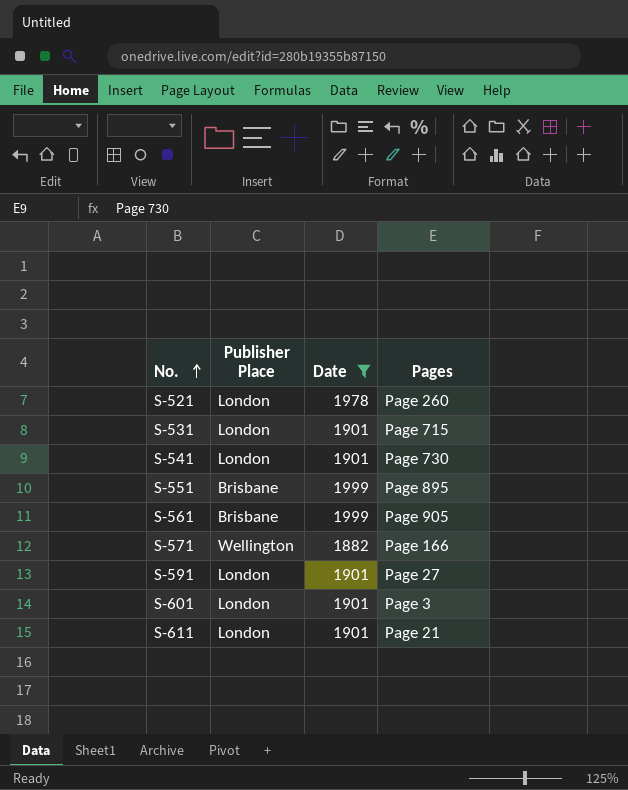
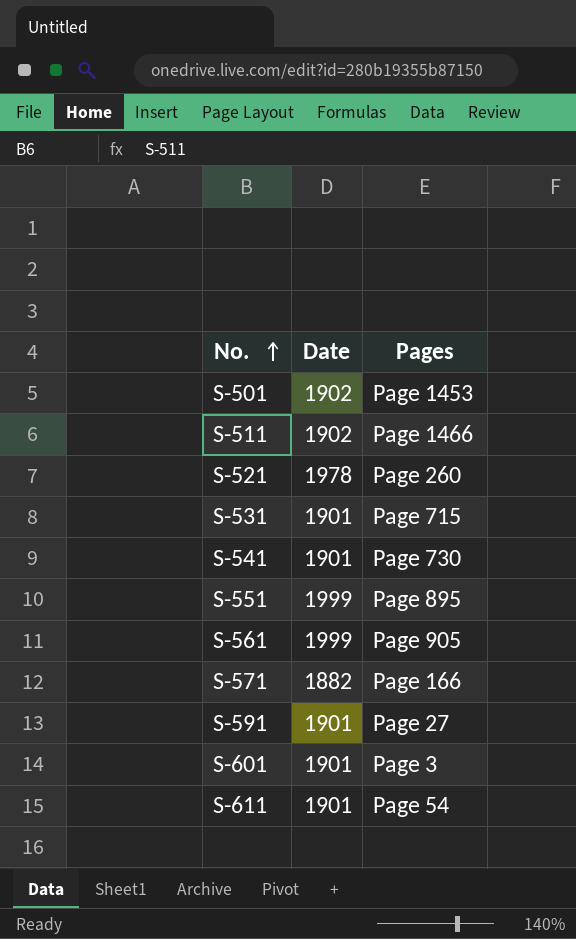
filter: Date != 1902 -> none
column Publisher Place | position: 2 -> none
S-611 | Pages: Page 21 -> Page 54

